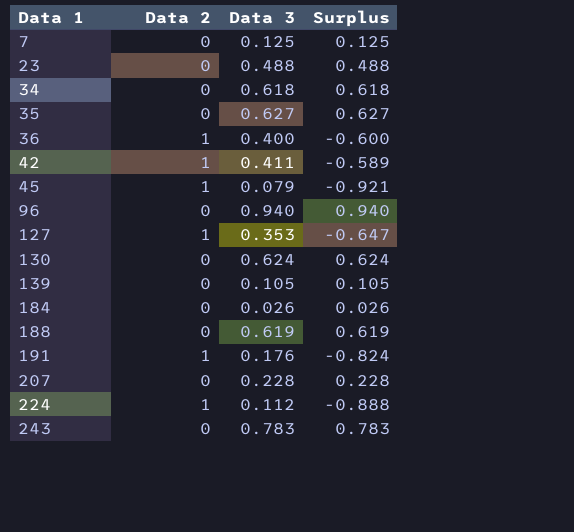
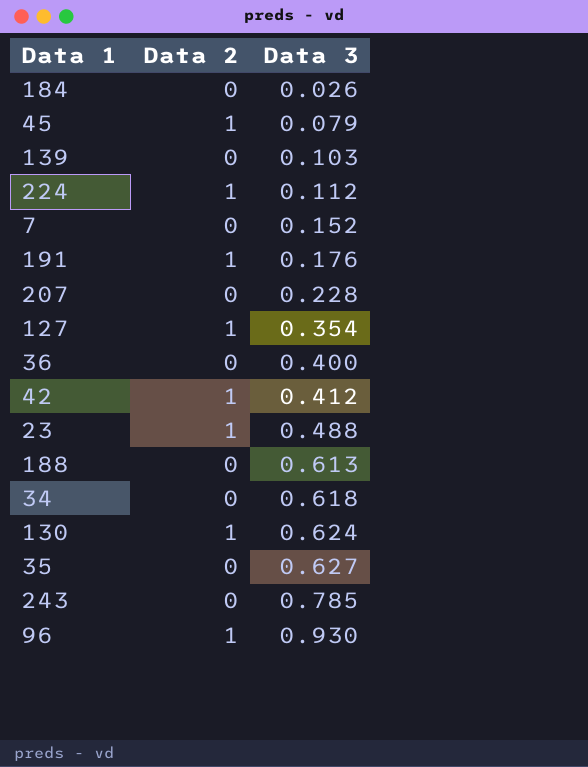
row order: Data 1 ascending -> Data 3 ascending
column Surplus | formula: [Data 3] - [Data 2] -> none
139 | Data 3: 0.105 -> 0.103
7 | Data 3: 0.125 -> 0.152
127 | Data 3: 0.353 -> 0.354
36 | Data 2: 1 -> 0
42 | Data 3: 0.411 -> 0.412
23 | Data 2: 0 -> 1
188 | Data 3: 0.619 -> 0.613
130 | Data 2: 0 -> 1
243 | Data 3: 0.783 -> 0.785
96 | Data 2: 0 -> 1
96 | Data 3: 0.940 -> 0.930

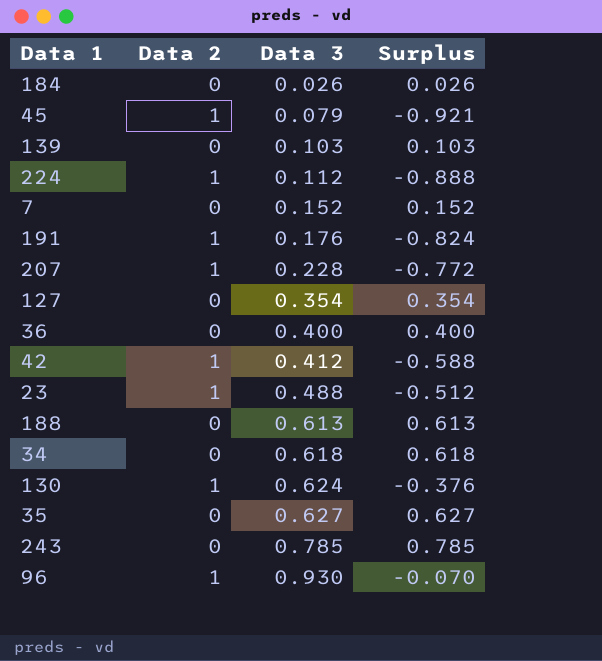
column Surplus | formula: none -> [Data 3] - [Data 2]
207 | Data 2: 0 -> 1
127 | Data 2: 1 -> 0

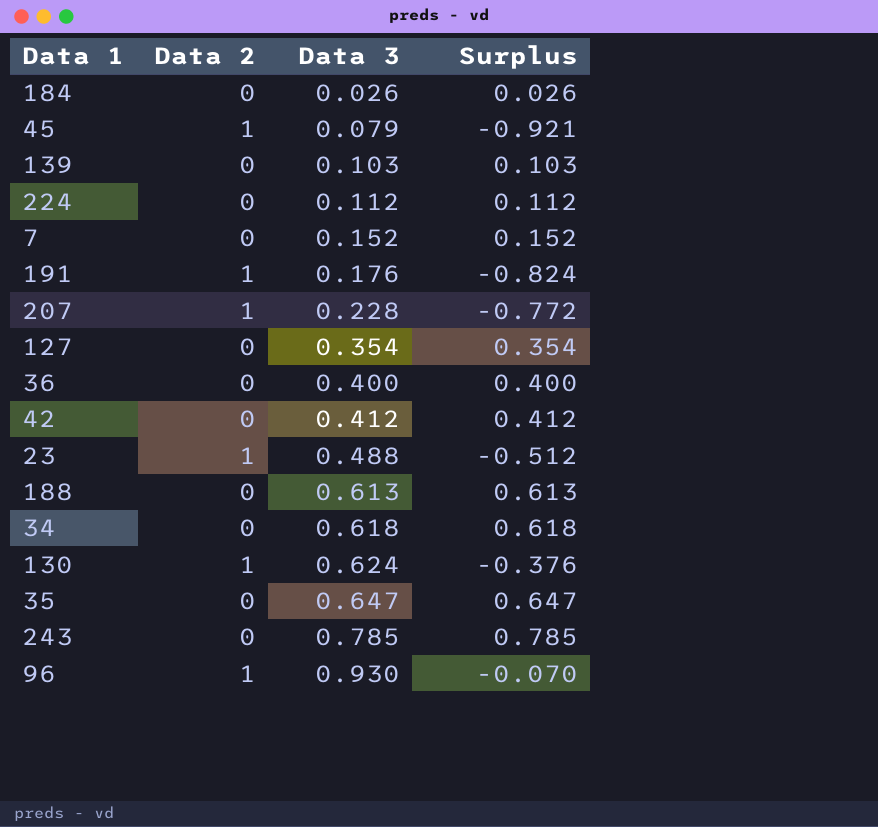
224 | Data 2: 1 -> 0
224 | Surplus: -0.888 -> 0.112
42 | Data 2: 1 -> 0
42 | Surplus: -0.588 -> 0.412
35 | Data 3: 0.627 -> 0.647
35 | Surplus: 0.627 -> 0.647

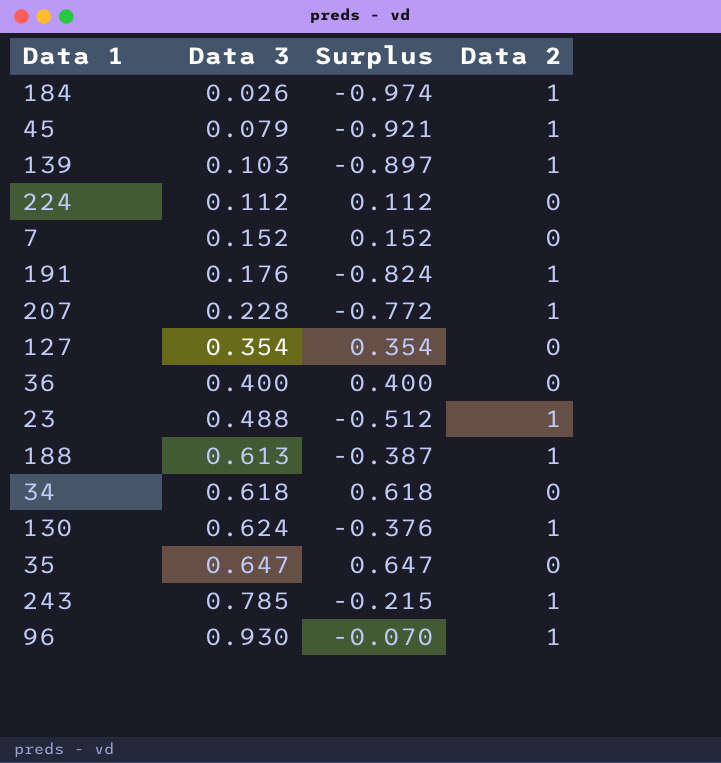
column Data 2 | position: 2 -> 4
row 42: 0 | 0.412 | 0.412 -> none
184 | Surplus: 0.026 -> -0.974
184 | Data 2: 0 -> 1
139 | Surplus: 0.103 -> -0.897
139 | Data 2: 0 -> 1
188 | Surplus: 0.613 -> -0.387
188 | Data 2: 0 -> 1
243 | Surplus: 0.785 -> -0.215
243 | Data 2: 0 -> 1

